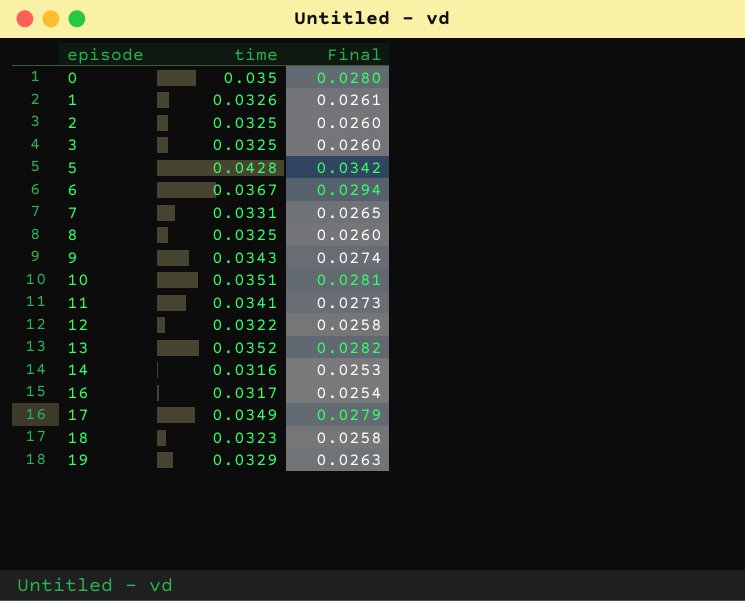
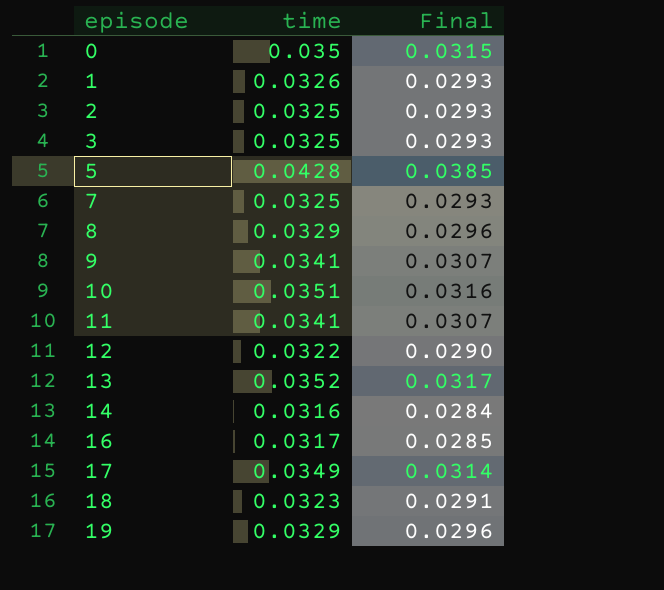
column Final | formula: [time] * 0.8 -> [time] * 0.9
row 6: 0.0367 | 0.0294 -> none
7 | time: 0.0331 -> 0.0325
8 | time: 0.0325 -> 0.0329
9 | time: 0.0343 -> 0.0341

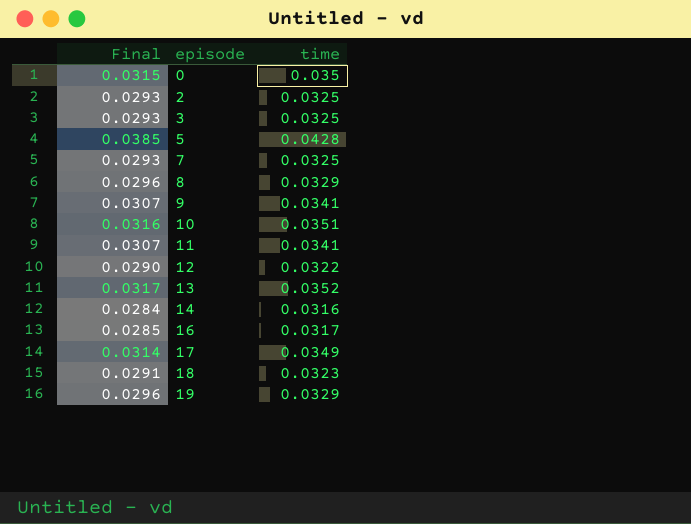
column Final | position: 3 -> 1
row 1: 0.0326 | 0.0293 -> none

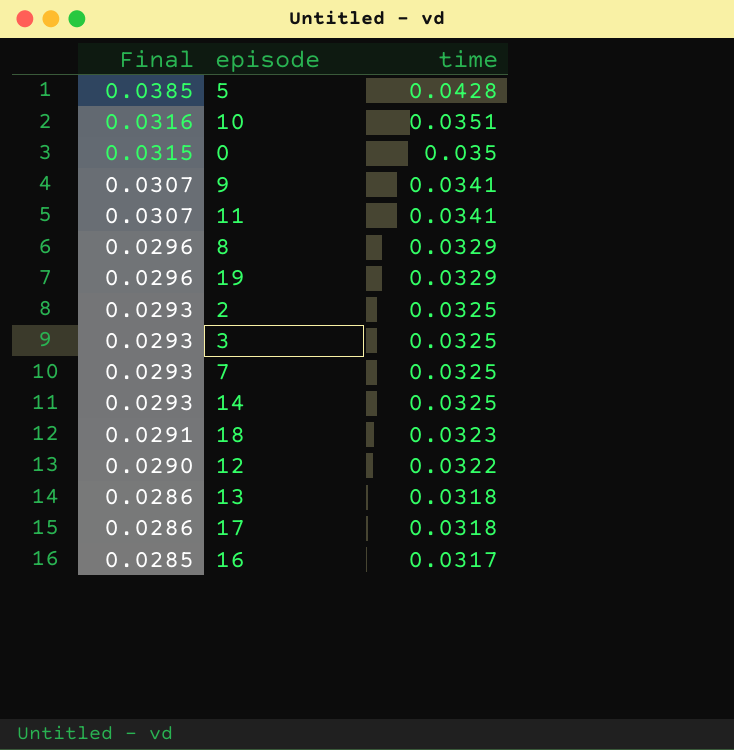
row order: episode ascending -> Final descending
14 | Final: 0.0284 -> 0.0293
14 | time: 0.0316 -> 0.0325
13 | Final: 0.0317 -> 0.0286
13 | time: 0.0352 -> 0.0318
17 | Final: 0.0314 -> 0.0286
17 | time: 0.0349 -> 0.0318

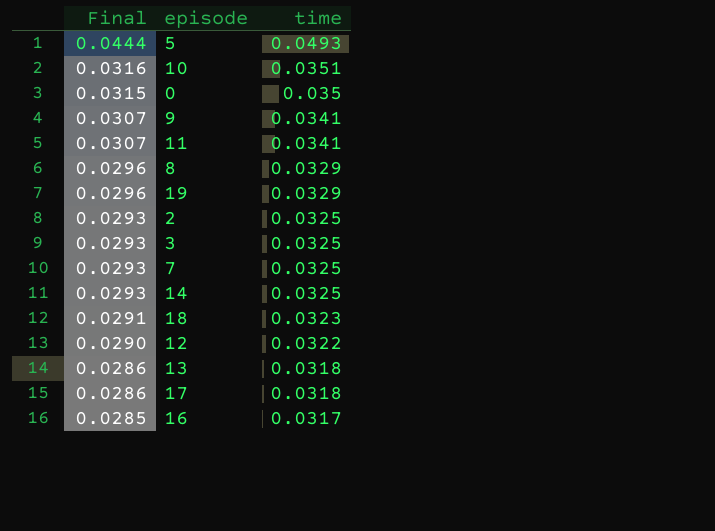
5 | Final: 0.0385 -> 0.0444
5 | time: 0.0428 -> 0.0493

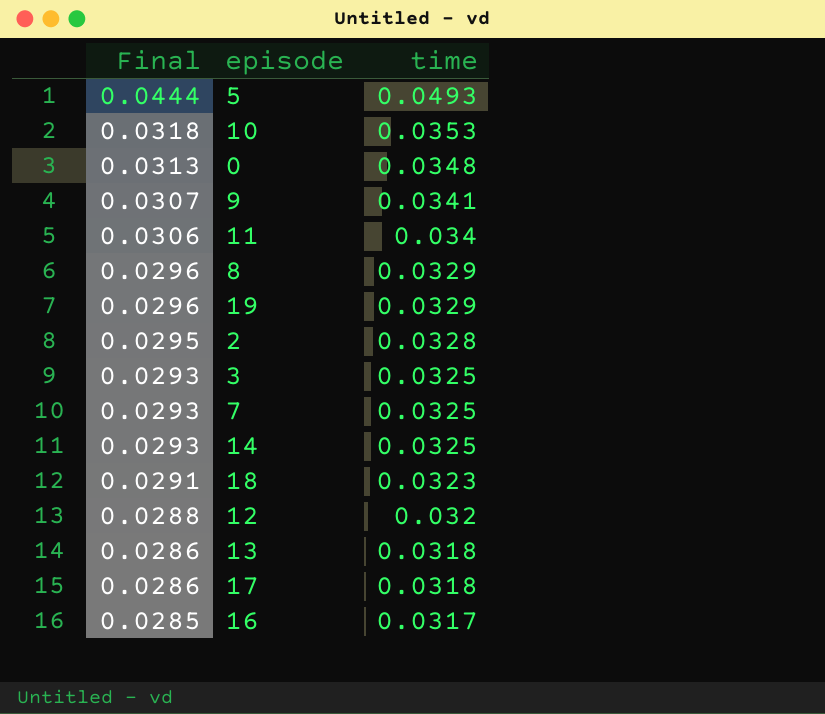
10 | Final: 0.0316 -> 0.0318
10 | time: 0.0351 -> 0.0353
0 | Final: 0.0315 -> 0.0313
0 | time: 0.035 -> 0.0348
11 | Final: 0.0307 -> 0.0306
11 | time: 0.0341 -> 0.034
2 | Final: 0.0293 -> 0.0295
2 | time: 0.0325 -> 0.0328
12 | Final: 0.0290 -> 0.0288
12 | time: 0.0322 -> 0.032

